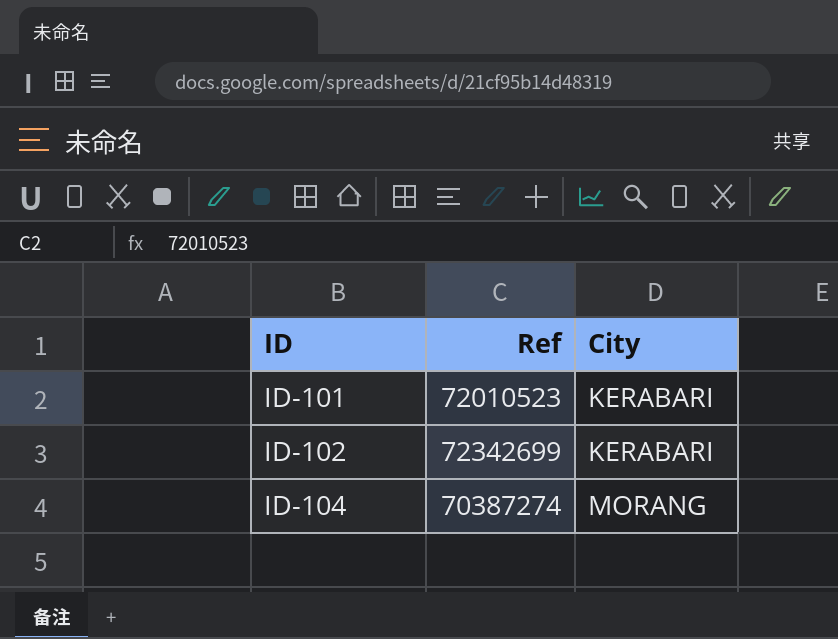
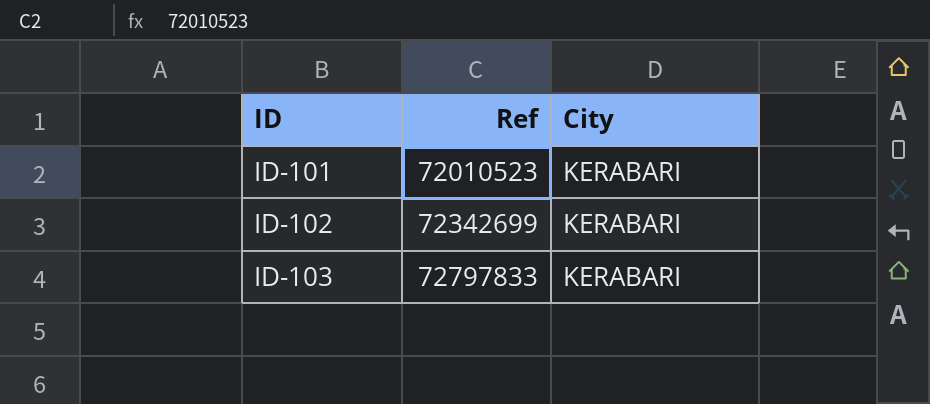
row ID-104: 70387274 | MORANG -> none
row ID-103: none -> 72797833 | KERABARI

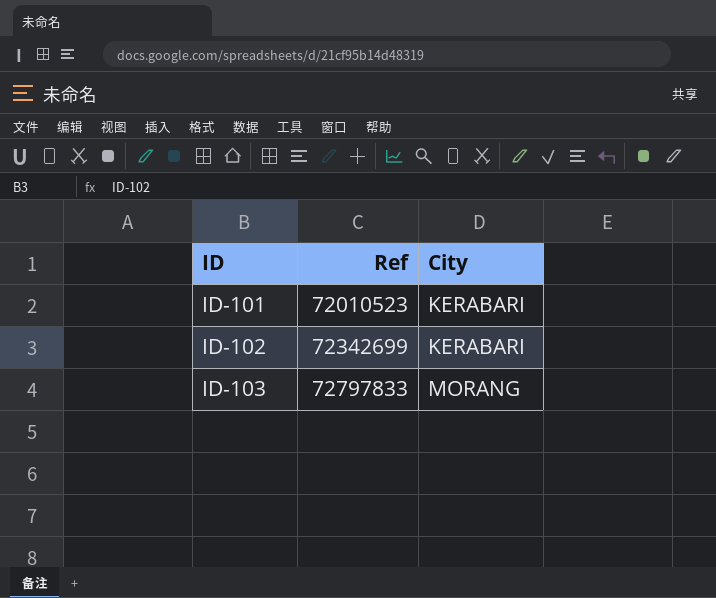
ID-103 | City: KERABARI -> MORANG

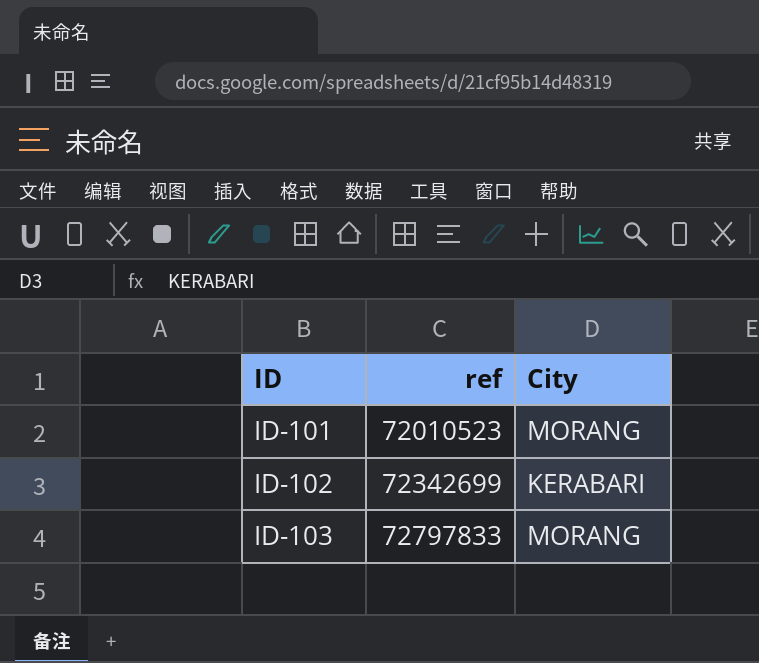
column name: Ref -> ref
ID-101 | City: KERABARI -> MORANG

